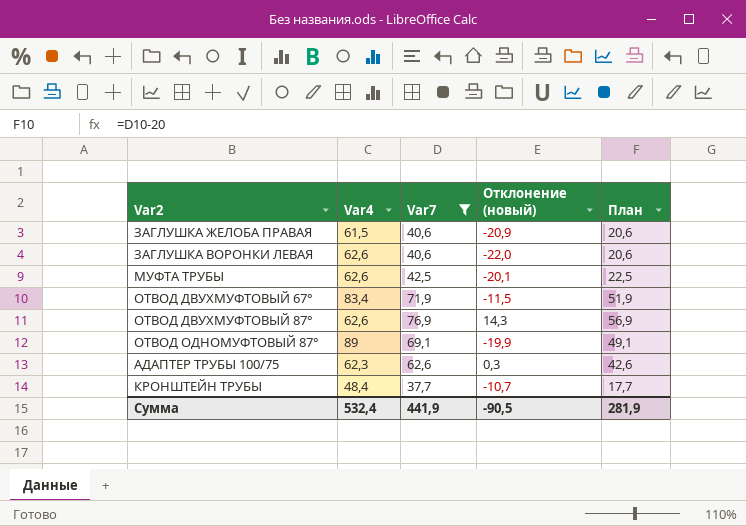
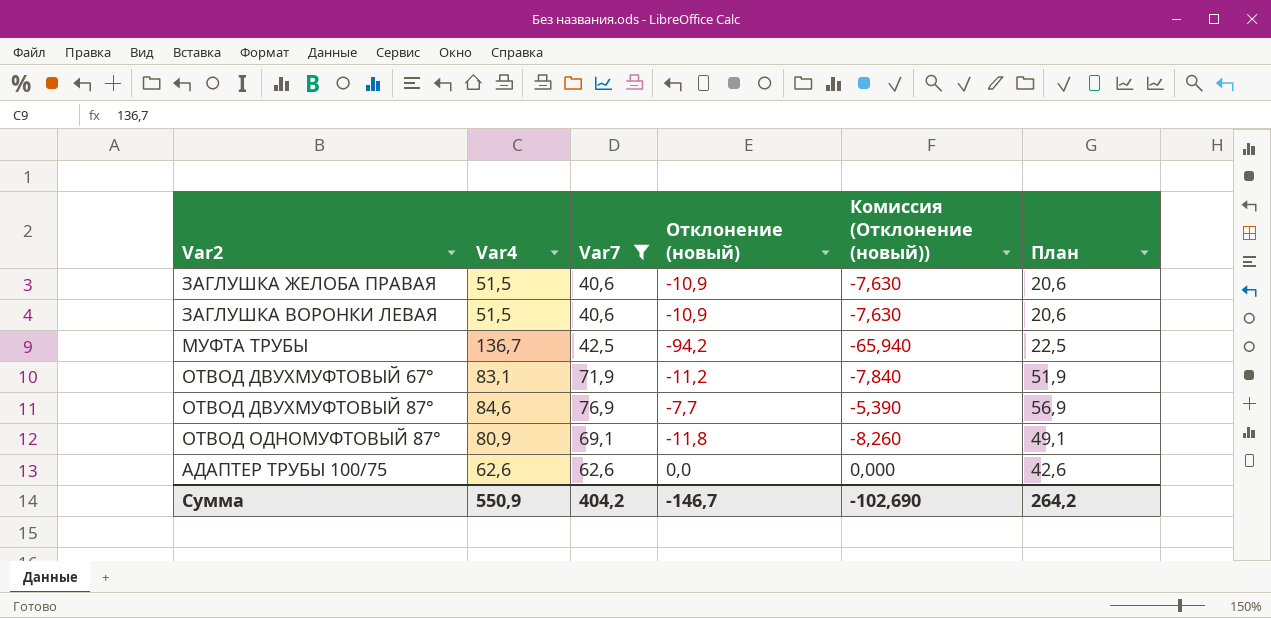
column Комиссия (Отклонение (новый)) | formula: none -> [Отклонение (новый)] * 0,7
row КРОНШТЕЙН ТРУБЫ: 48,4 | 37,7 | -10,7 | 17,7 -> none
ЗАГЛУШКА ЖЕЛОБА ПРАВАЯ | Var4: 61,5 -> 51,5
ЗАГЛУШКА ЖЕЛОБА ПРАВАЯ | Отклонение (новый): -20,9 -> -10,9
ЗАГЛУШКА ВОРОНКИ ЛЕВАЯ | Var4: 62,6 -> 51,5
ЗАГЛУШКА ВОРОНКИ ЛЕВАЯ | Отклонение (новый): -22,0 -> -10,9
МУФТА ТРУБЫ | Var4: 62,6 -> 136,7
МУФТА ТРУБЫ | Отклонение (новый): -20,1 -> -94,2
ОТВОД ДВУХМУФТОВЫЙ 67° | Var4: 83,4 -> 83,1
ОТВОД ДВУХМУФТОВЫЙ 67° | Отклонение (новый): -11,5 -> -11,2
ОТВОД ДВУХМУФТОВЫЙ 87° | Var4: 62,6 -> 84,6
ОТВОД ДВУХМУФТОВЫЙ 87° | Отклонение (новый): 14,3 -> -7,7
ОТВОД ОДНОМУФТОВЫЙ 87° | Var4: 89 -> 80,9
ОТВОД ОДНОМУФТОВЫЙ 87° | Отклонение (новый): -19,9 -> -11,8
АДАПТЕР ТРУБЫ 100/75 | Var4: 62,3 -> 62,6
АДАПТЕР ТРУБЫ 100/75 | Отклонение (новый): 0,3 -> 0,0
Сумма | Var4: 532,4 -> 550,9
Сумма | Var7: 441,9 -> 404,2
Сумма | Отклонение (новый): -90,5 -> -146,7
Сумма | План: 281,9 -> 264,2

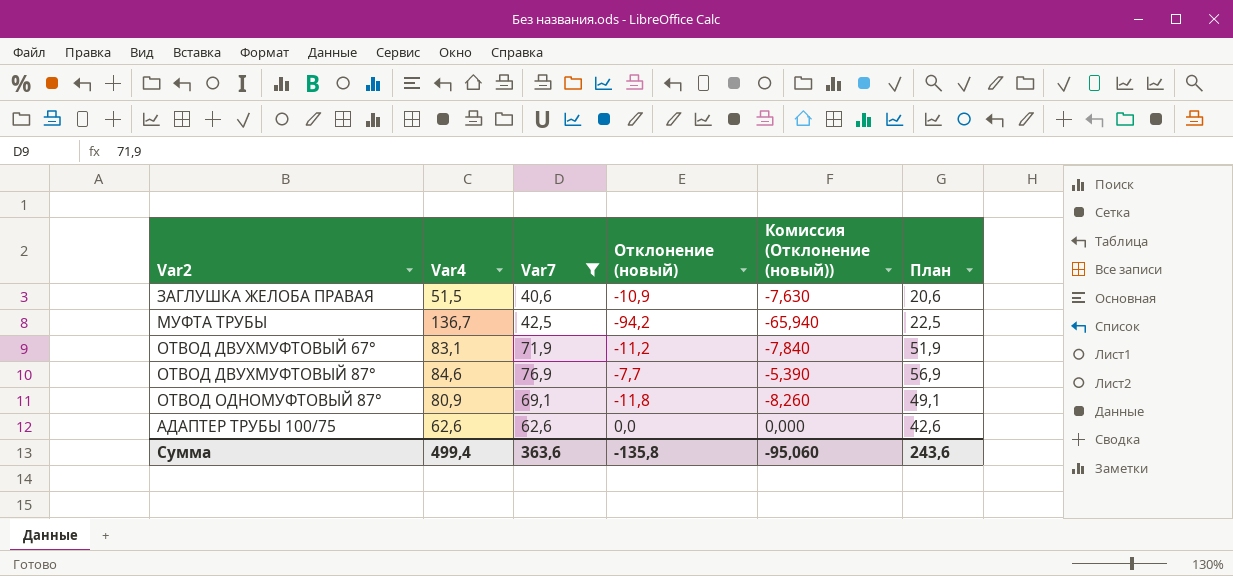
row ЗАГЛУШКА ВОРОНКИ ЛЕВАЯ: 51,5 | 40,6 | -10,9 | -7,630 | 20,6 -> none
Сумма | Var4: 550,9 -> 499,4
Сумма | Var7: 404,2 -> 363,6
Сумма | Отклонение (новый): -146,7 -> -135,8
Сумма | Комиссия (Отклонение (новый)): -102,690 -> -95,060
Сумма | План: 264,2 -> 243,6

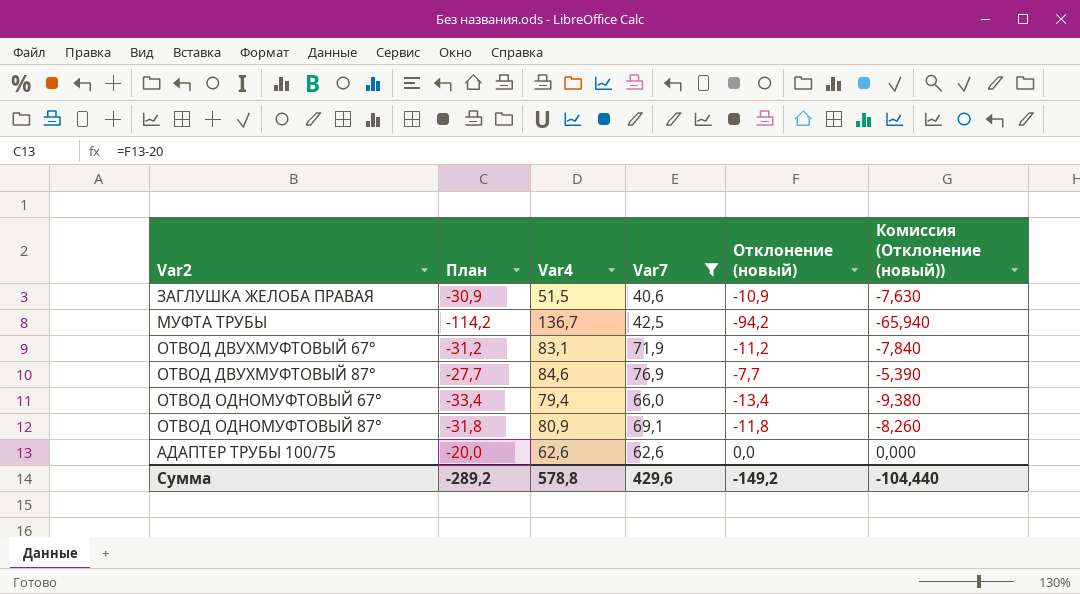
column План | formula: [Var7] - 20 -> [Отклонение (новый)] - 20
column План | position: 6 -> 2
row ОТВОД ОДНОМУФТОВЫЙ 67°: none -> -33,4 | 79,4 | 66,0 | -13,4 | -9,380
Сумма | План: 243,6 -> -289,2
Сумма | Var4: 499,4 -> 578,8
Сумма | Var7: 363,6 -> 429,6
Сумма | Отклонение (новый): -135,8 -> -149,2
Сумма | Комиссия (Отклонение (новый)): -95,060 -> -104,440

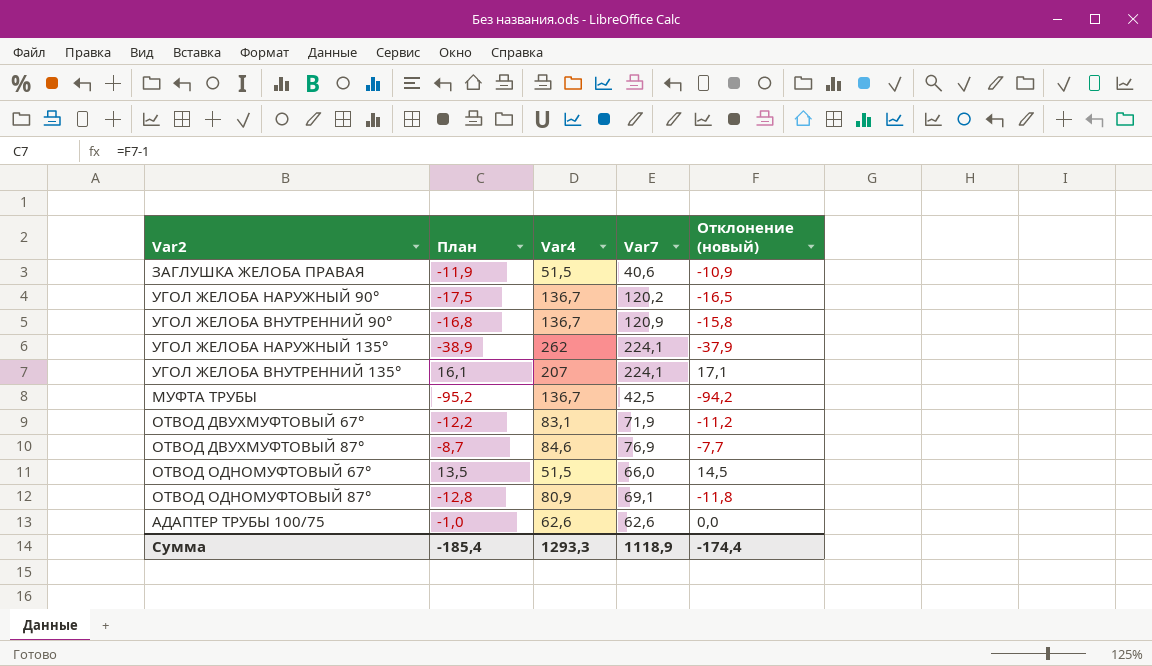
filter: Var7 <= 76,9 -> none
column Комиссия (Отклонение (новый)) | formula: [Отклонение (новый)] * 0,7 -> none
column План | formula: [Отклонение (новый)] - 20 -> [Отклонение (новый)] - 1
ОТВОД ОДНОМУФТОВЫЙ 67° | Var4: 79,4 -> 51,5
ОТВОД ОДНОМУФТОВЫЙ 67° | Отклонение (новый): -13,4 -> 14,5
Сумма | План: -289,2 -> -185,4
Сумма | Var4: 578,8 -> 1293,3
Сумма | Var7: 429,6 -> 1118,9
Сумма | Отклонение (новый): -149,2 -> -174,4

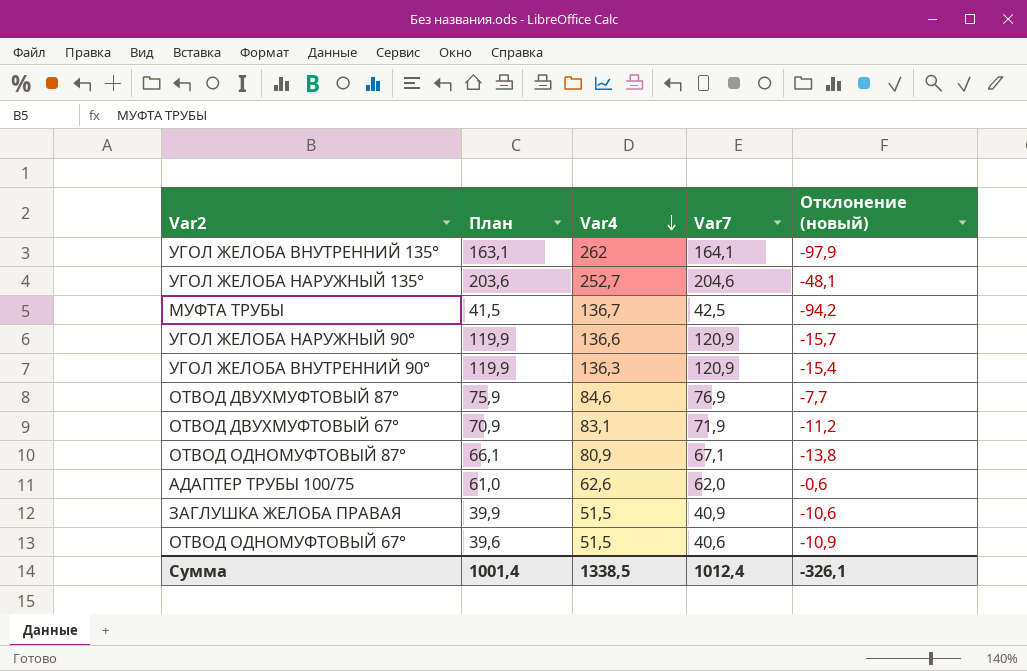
row order: none -> Var4 descending
column План | formula: [Отклонение (новый)] - 1 -> [Var7] - 1
УГОЛ ЖЕЛОБА ВНУТРЕННИЙ 135° | Var4: 207 -> 262
УГОЛ ЖЕЛОБА ВНУТРЕННИЙ 135° | Var7: 224,1 -> 164,1
УГОЛ ЖЕЛОБА ВНУТРЕННИЙ 135° | Отклонение (новый): 17,1 -> -97,9
УГОЛ ЖЕЛОБА НАРУЖНЫЙ 135° | Var4: 262 -> 252,7
УГОЛ ЖЕЛОБА НАРУЖНЫЙ 135° | Var7: 224,1 -> 204,6
УГОЛ ЖЕЛОБА НАРУЖНЫЙ 135° | Отклонение (новый): -37,9 -> -48,1
УГОЛ ЖЕЛОБА НАРУЖНЫЙ 90° | Var4: 136,7 -> 136,6
УГОЛ ЖЕЛОБА НАРУЖНЫЙ 90° | Var7: 120,2 -> 120,9
УГОЛ ЖЕЛОБА НАРУЖНЫЙ 90° | Отклонение (новый): -16,5 -> -15,7
УГОЛ ЖЕЛОБА ВНУТРЕННИЙ 90° | Var4: 136,7 -> 136,3
УГОЛ ЖЕЛОБА ВНУТРЕННИЙ 90° | Отклонение (новый): -15,8 -> -15,4
ОТВОД ОДНОМУФТОВЫЙ 87° | Var7: 69,1 -> 67,1
ОТВОД ОДНОМУФТОВЫЙ 87° | Отклонение (новый): -11,8 -> -13,8
АДАПТЕР ТРУБЫ 100/75 | Var7: 62,6 -> 62,0
АДАПТЕР ТРУБЫ 100/75 | Отклонение (новый): 0,0 -> -0,6
ЗАГЛУШКА ЖЕЛОБА ПРАВАЯ | Var7: 40,6 -> 40,9
ЗАГЛУШКА ЖЕЛОБА ПРАВАЯ | Отклонение (новый): -10,9 -> -10,6
ОТВОД ОДНОМУФТОВЫЙ 67° | Var7: 66,0 -> 40,6
ОТВОД ОДНОМУФТОВЫЙ 67° | Отклонение (новый): 14,5 -> -10,9
Сумма | План: -185,4 -> 1001,4
Сумма | Var4: 1293,3 -> 1338,5
Сумма | Var7: 1118,9 -> 1012,4
Сумма | Отклонение (новый): -174,4 -> -326,1

